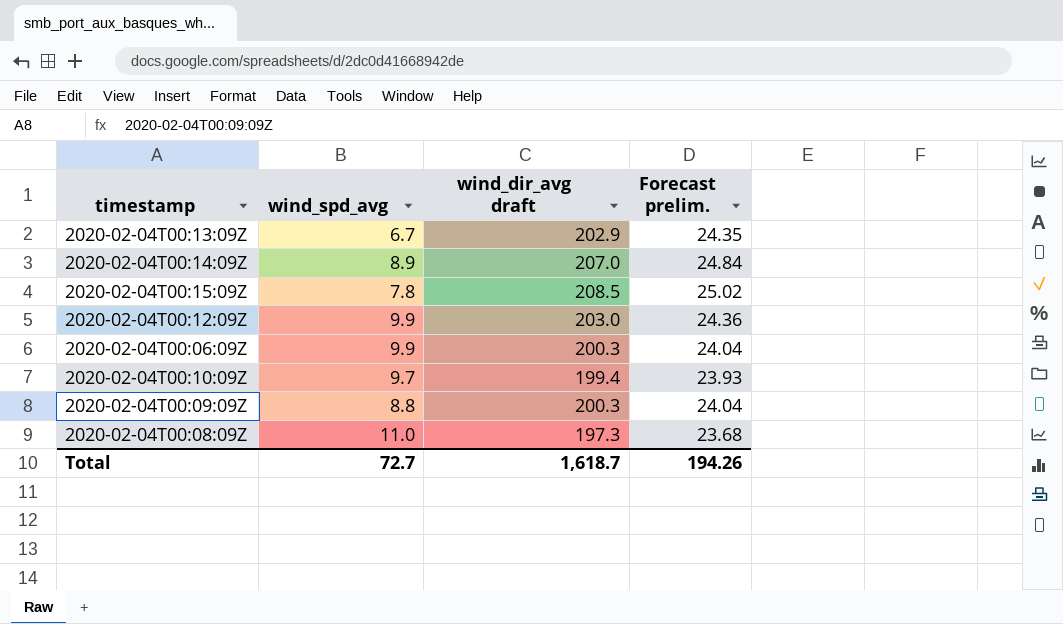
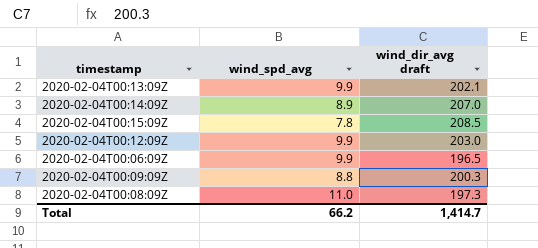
column Forecast prelim. | formula: [wind_dir_avg draft] * 0.12 -> none
row 2020-02-04T00:10:09Z: 9.7 | 199.4 | 23.93 -> none
2020-02-04T00:13:09Z | wind_spd_avg: 6.7 -> 9.9
2020-02-04T00:13:09Z | wind_dir_avg draft: 202.9 -> 202.1
2020-02-04T00:06:09Z | wind_dir_avg draft: 200.3 -> 196.5
Total | wind_spd_avg: 72.7 -> 66.2
Total | wind_dir_avg draft: 1,618.7 -> 1,414.7

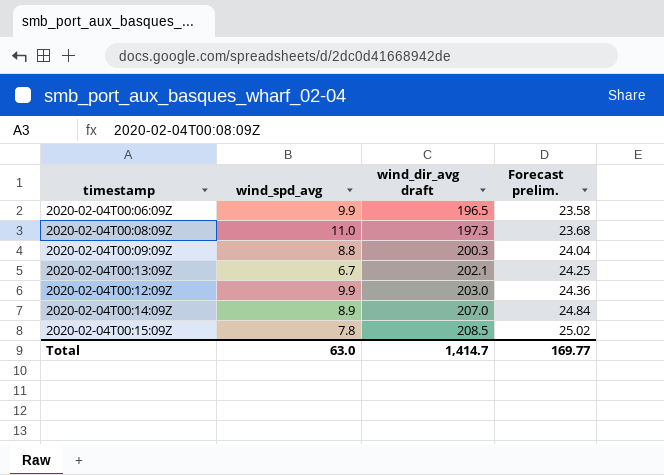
row order: none -> wind_dir_avg draft ascending
column Forecast prelim. | formula: none -> [wind_dir_avg draft] * 0.12
2020-02-04T00:13:09Z | wind_spd_avg: 9.9 -> 6.7
Total | wind_spd_avg: 66.2 -> 63.0

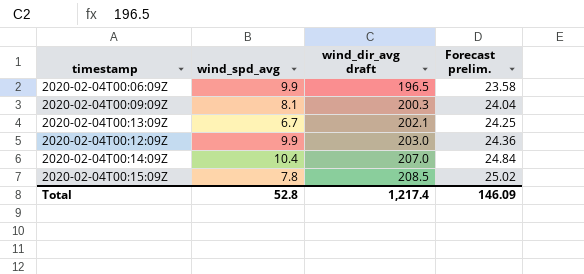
row 2020-02-04T00:08:09Z: 11.0 | 197.3 | 23.68 -> none
2020-02-04T00:09:09Z | wind_spd_avg: 8.8 -> 8.1
2020-02-04T00:14:09Z | wind_spd_avg: 8.9 -> 10.4
Total | wind_spd_avg: 63.0 -> 52.8
Total | wind_dir_avg draft: 1,414.7 -> 1,217.4
Total | Forecast prelim.: 169.77 -> 146.09

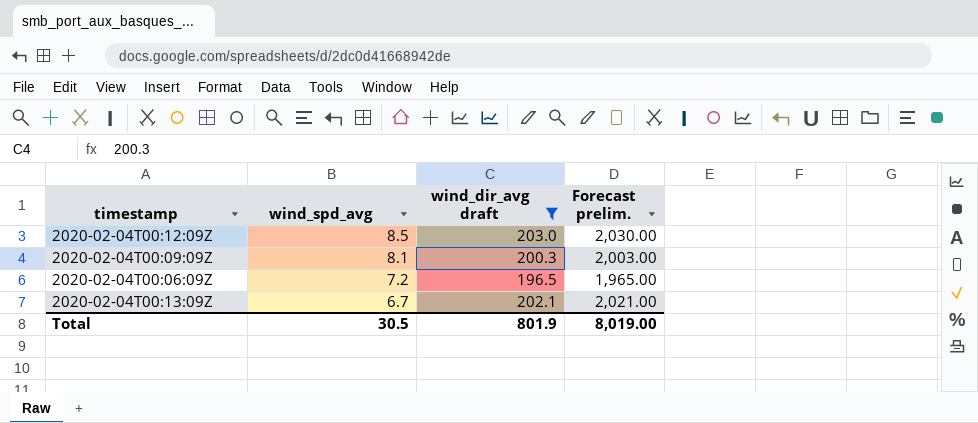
filter: none -> wind_dir_avg draft <= 203.0
row order: wind_dir_avg draft ascending -> wind_spd_avg descending
column Forecast prelim. | formula: [wind_dir_avg draft] * 0.12 -> [wind_dir_avg draft] * 10
2020-02-04T00:12:09Z | wind_spd_avg: 9.9 -> 8.5
2020-02-04T00:06:09Z | wind_spd_avg: 9.9 -> 7.2
Total | wind_spd_avg: 52.8 -> 30.5
Total | wind_dir_avg draft: 1,217.4 -> 801.9
Total | Forecast prelim.: 146.09 -> 8,019.00

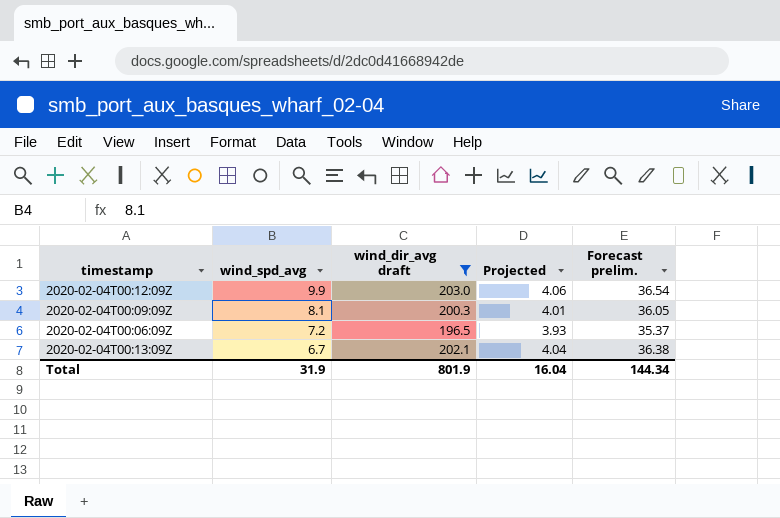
column Projected | formula: none -> [wind_dir_avg draft] * 0.02
column Forecast prelim. | formula: [wind_dir_avg draft] * 10 -> [wind_dir_avg draft] * 0.18
2020-02-04T00:12:09Z | wind_spd_avg: 8.5 -> 9.9
Total | wind_spd_avg: 30.5 -> 31.9
Total | Forecast prelim.: 8,019.00 -> 144.34

